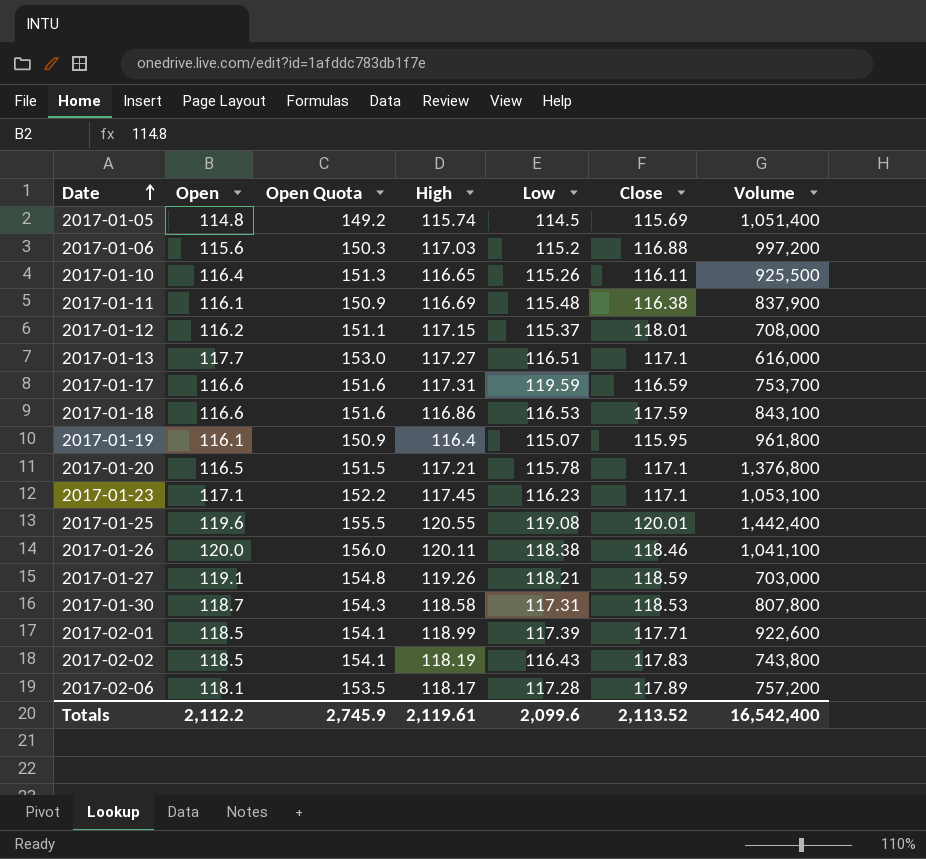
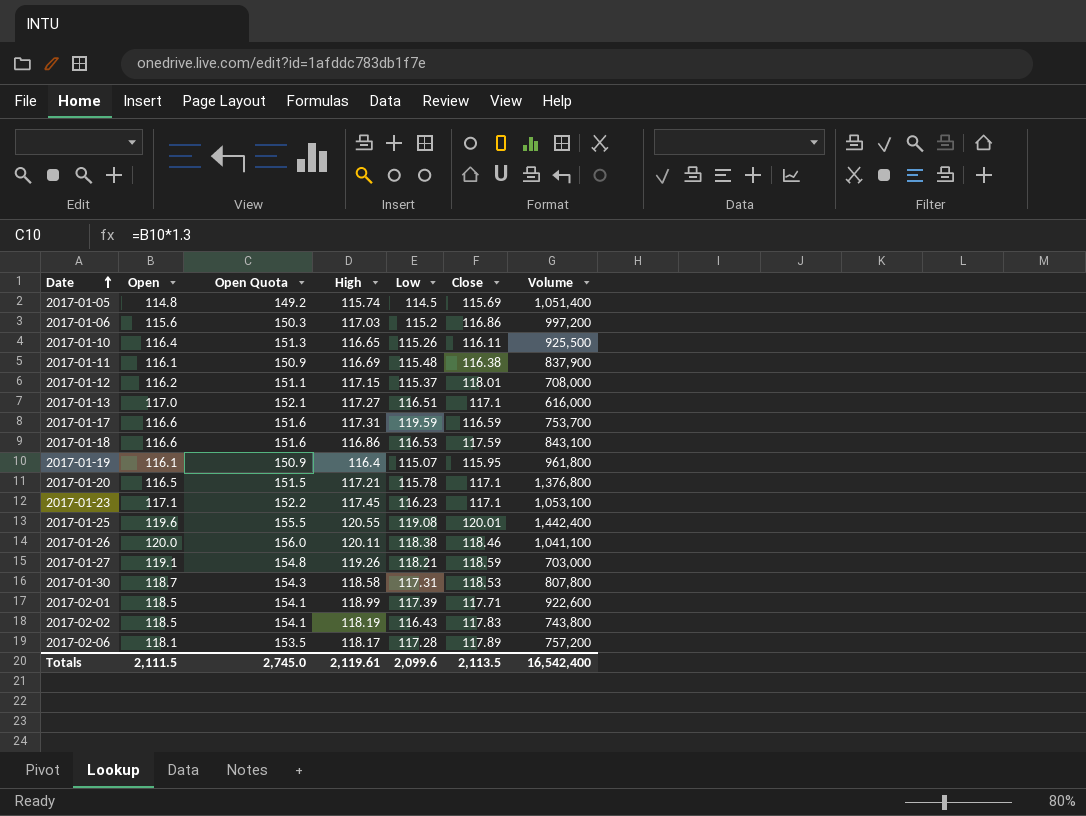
2017-01-06 | Close: 116.88 -> 116.86
2017-01-13 | Open: 117.7 -> 117.0
2017-01-13 | Open Quota: 153.0 -> 152.1
Totals | Open: 2,112.2 -> 2,111.5
Totals | Open Quota: 2,745.9 -> 2,745.0
Totals | Close: 2,113.52 -> 2,113.5

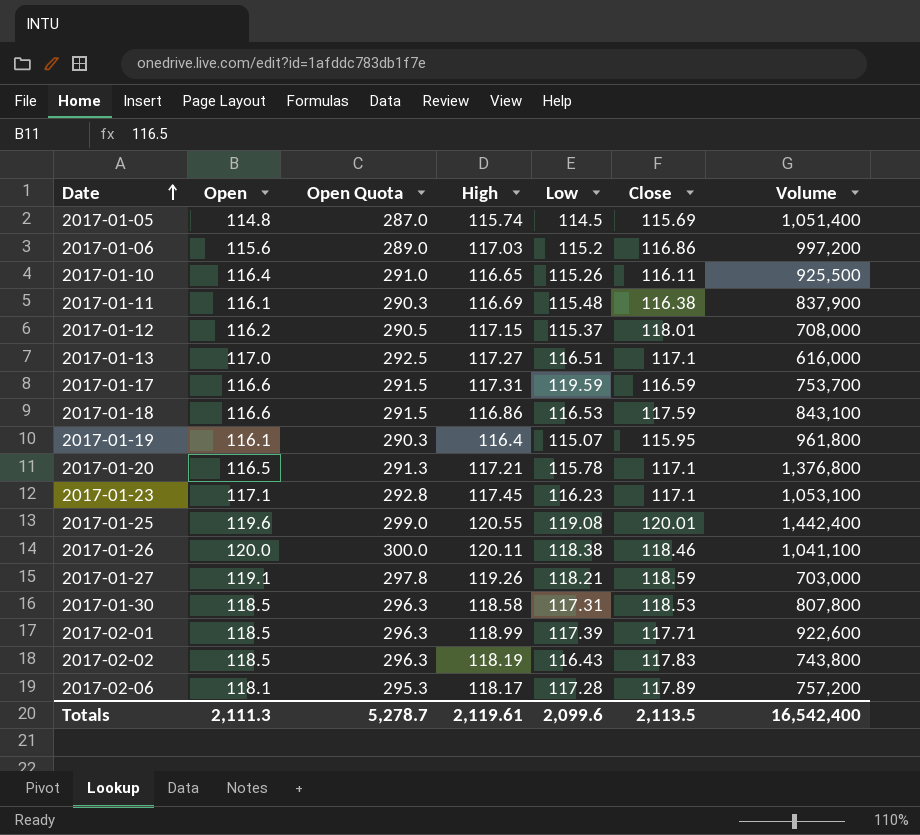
column Open Quota | formula: [Open] * 1.3 -> [Open] * 2.5
2017-01-30 | Open: 118.7 -> 118.5
Totals | Open: 2,111.5 -> 2,111.3
Totals | Open Quota: 2,745.0 -> 5,278.7

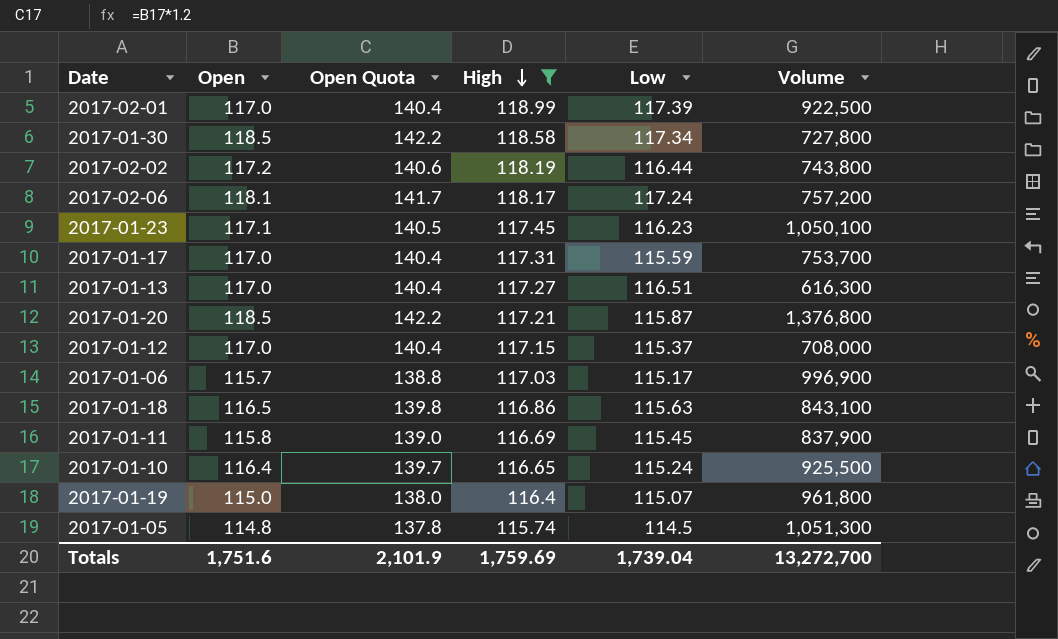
filter: none -> High <= 118.99
row order: Date ascending -> High descending
column Close | position: 6 -> none
column Open Quota | formula: [Open] * 2.5 -> [Open] * 1.2
2017-02-01 | Open: 118.5 -> 117.0
2017-02-01 | Volume: 922,600 -> 922,500
2017-01-30 | Low: 117.31 -> 117.34
2017-01-30 | Volume: 807,800 -> 727,800
2017-02-02 | Open: 118.5 -> 117.2
2017-02-02 | Low: 116.43 -> 116.44
2017-02-06 | Low: 117.28 -> 117.24
2017-01-23 | Volume: 1,053,100 -> 1,050,100
2017-01-17 | Open: 116.6 -> 117.0
2017-01-17 | Low: 119.59 -> 115.59
2017-01-13 | Volume: 616,000 -> 616,300
2017-01-20 | Open: 116.5 -> 118.5
2017-01-20 | Low: 115.78 -> 115.87
2017-01-12 | Open: 116.2 -> 117.0
2017-01-06 | Open: 115.6 -> 115.7
2017-01-06 | Low: 115.2 -> 115.17
2017-01-06 | Volume: 997,200 -> 996,900
2017-01-18 | Open: 116.6 -> 116.5
2017-01-18 | Low: 116.53 -> 115.63
2017-01-11 | Open: 116.1 -> 115.8
2017-01-11 | Low: 115.48 -> 115.45
2017-01-10 | Low: 115.26 -> 115.24
2017-01-19 | Open: 116.1 -> 115.0
2017-01-05 | Volume: 1,051,400 -> 1,051,300
Totals | Open: 2,111.3 -> 1,751.6
Totals | Open Quota: 5,278.7 -> 2,101.9
Totals | High: 2,119.61 -> 1,759.69
Totals | Low: 2,099.6 -> 1,739.04
Totals | Volume: 16,542,400 -> 13,272,700

